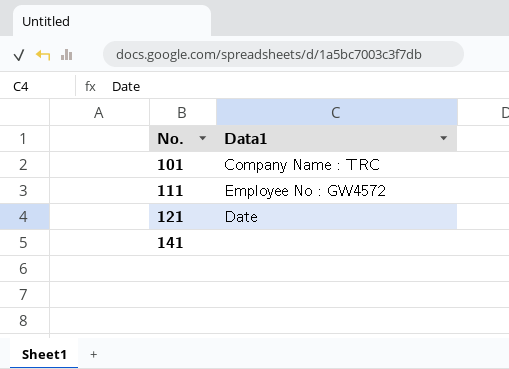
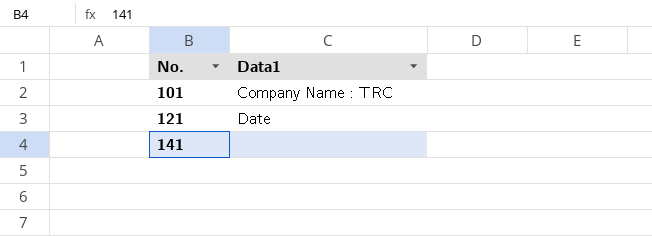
row 111: Employee No : GW4572 -> none

